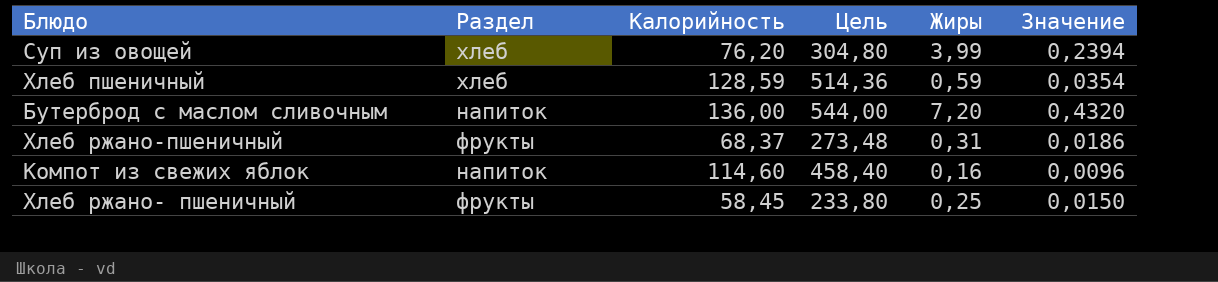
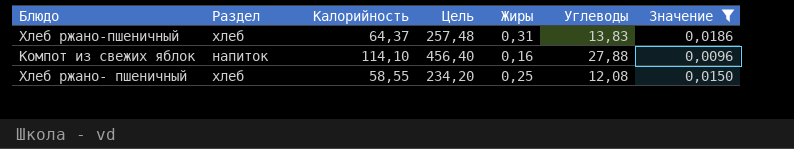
filter: none -> Значение <= 0,0186
column Углеводы | position: none -> 6
Хлеб ржано-пшеничный | Раздел: фрукты -> хлеб
Хлеб ржано-пшеничный | Калорийность: 68,37 -> 64,37
Хлеб ржано-пшеничный | Цель: 273,48 -> 257,48
Компот из свежих яблок | Калорийность: 114,60 -> 114,10
Компот из свежих яблок | Цель: 458,40 -> 456,40
Хлеб ржано- пшеничный | Раздел: фрукты -> хлеб
Хлеб ржано- пшеничный | Калорийность: 58,45 -> 58,55
Хлеб ржано- пшеничный | Цель: 233,80 -> 234,20

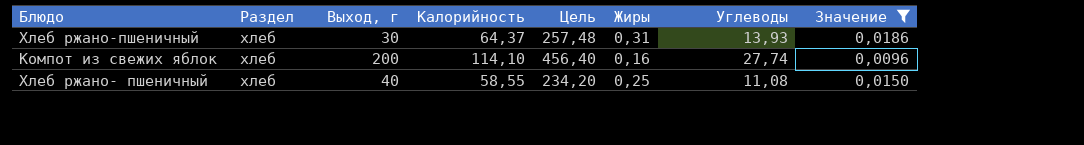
column Выход, г | position: none -> 3
Хлеб ржано-пшеничный | Углеводы: 13,83 -> 13,93
Компот из свежих яблок | Раздел: напиток -> хлеб
Компот из свежих яблок | Углеводы: 27,88 -> 27,74
Хлеб ржано- пшеничный | Углеводы: 12,08 -> 11,08

